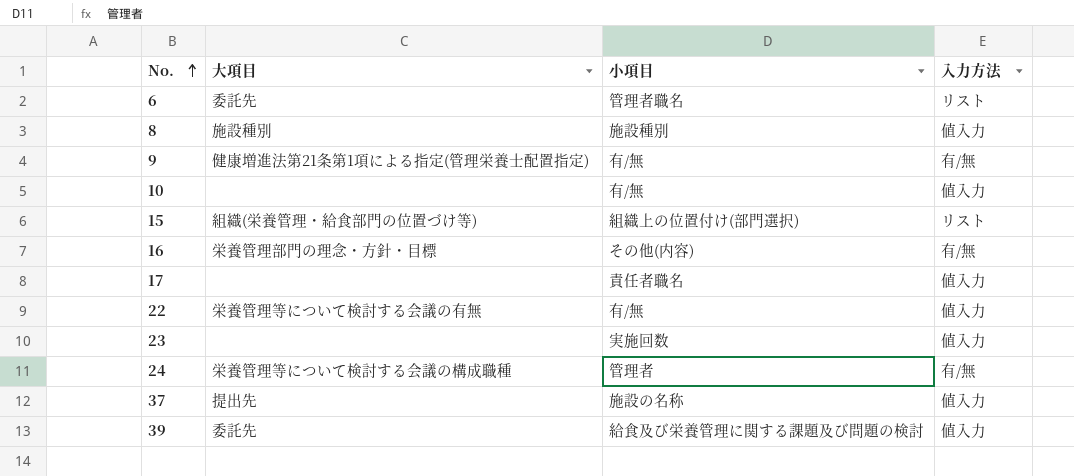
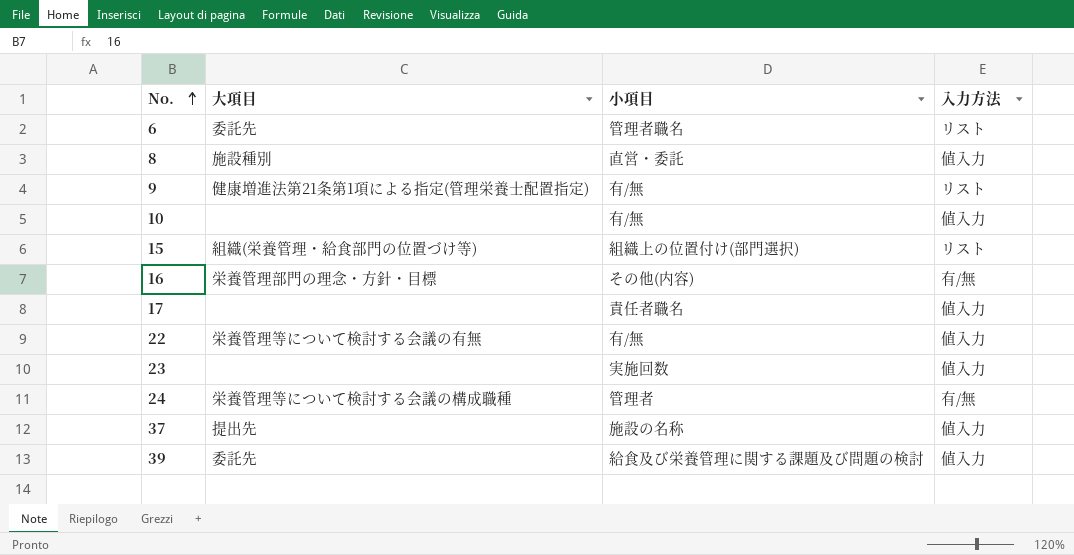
8 | 小項目: 施設種別 -> 直営・委託
9 | 入力方法: 有/無 -> リスト

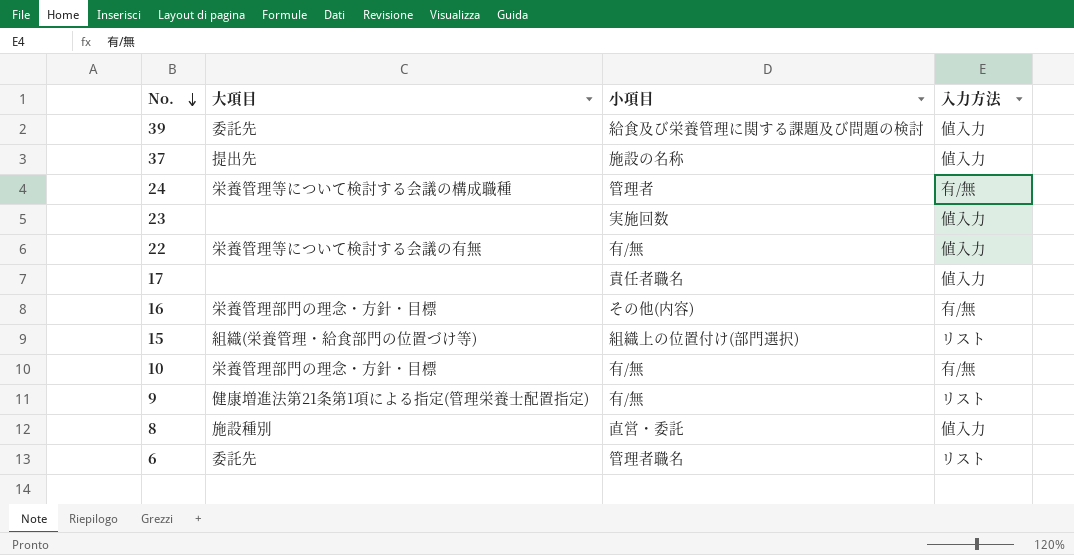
row order: No. ascending -> No. descending
10 | 大項目: none -> 栄養管理部門の理念・方針・目標
10 | 入力方法: 値入力 -> 有/無

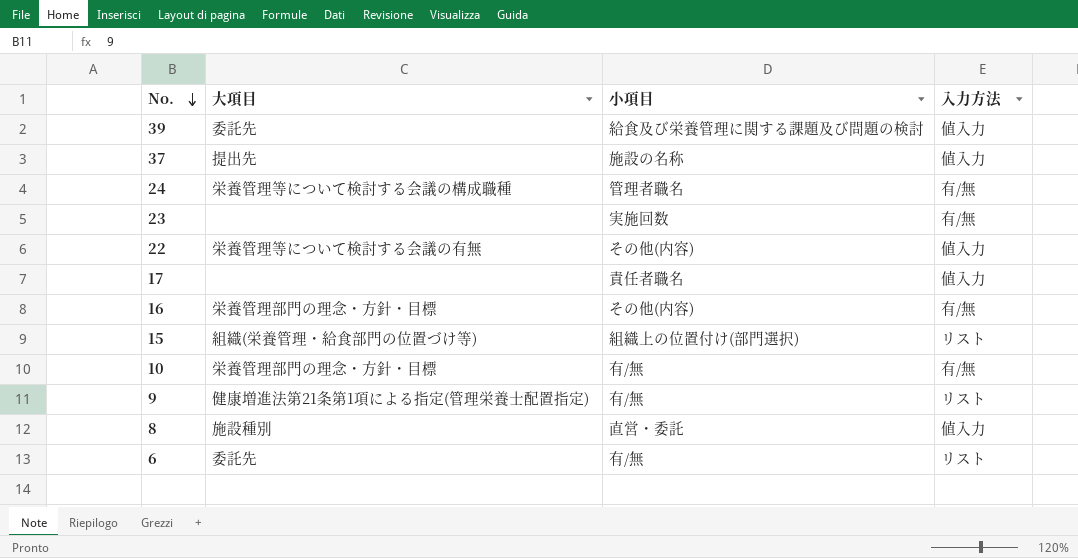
24 | 小項目: 管理者 -> 管理者職名
23 | 入力方法: 値入力 -> 有/無
22 | 小項目: 有/無 -> その他(内容)
6 | 小項目: 管理者職名 -> 有/無

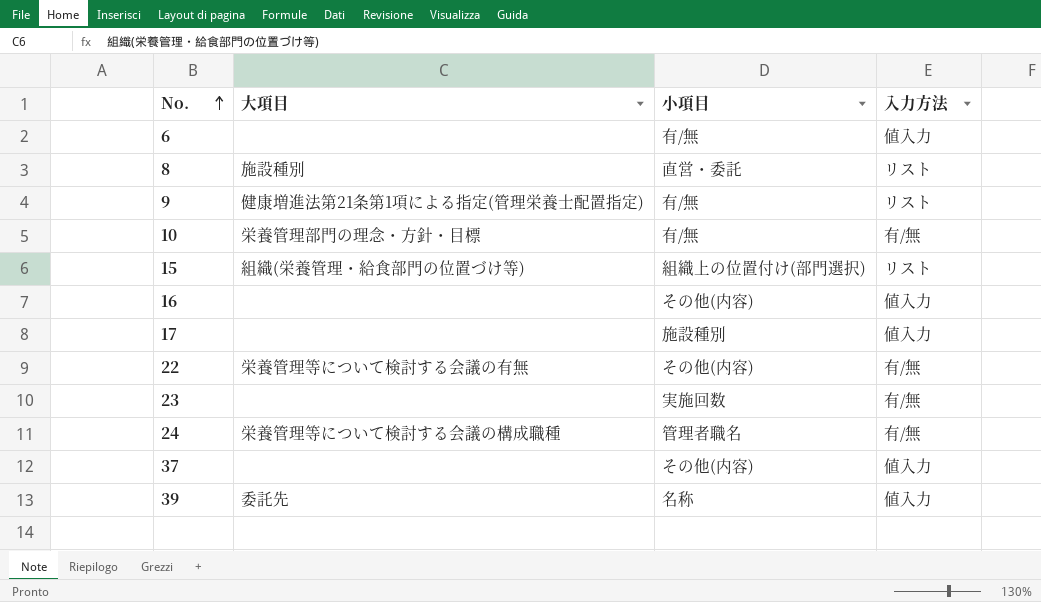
row order: No. descending -> No. ascending
6 | 大項目: 委託先 -> none
6 | 入力方法: リスト -> 値入力
8 | 入力方法: 値入力 -> リスト
16 | 大項目: 栄養管理部門の理念・方針・目標 -> none
16 | 入力方法: 有/無 -> 値入力
17 | 小項目: 責任者職名 -> 施設種別
22 | 入力方法: 値入力 -> 有/無
37 | 大項目: 提出先 -> none
37 | 小項目: 施設の名称 -> その他(内容)
39 | 小項目: 給食及び栄養管理に関する課題及び問題の検討 -> 名称

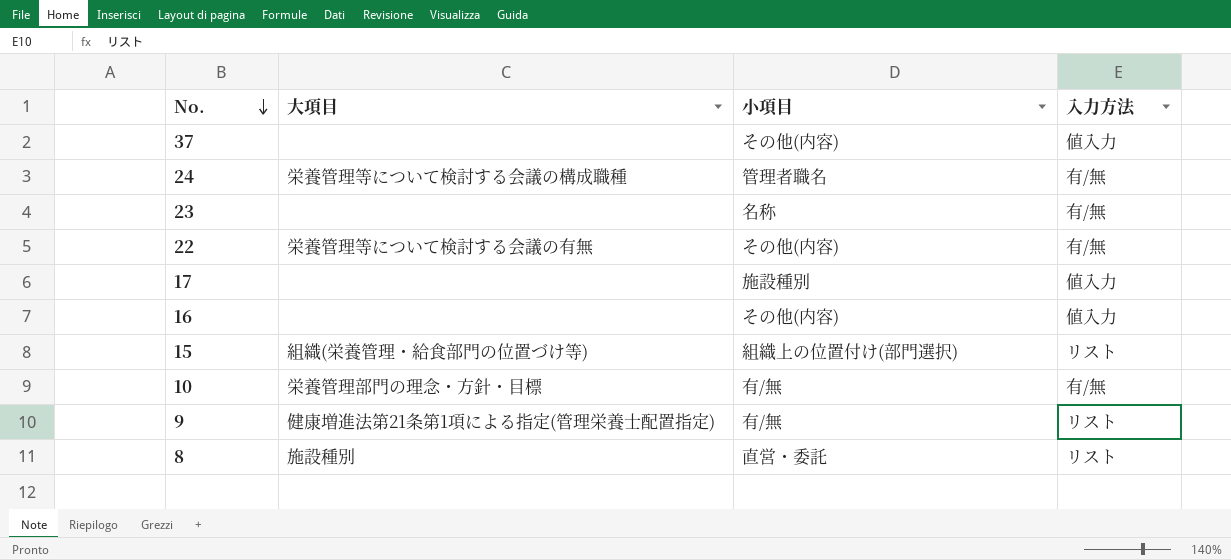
row order: No. ascending -> No. descending
row 6: none | 有/無 | 値入力 -> none
row 39: 委託先 | 名称 | 値入力 -> none
23 | 小項目: 実施回数 -> 名称

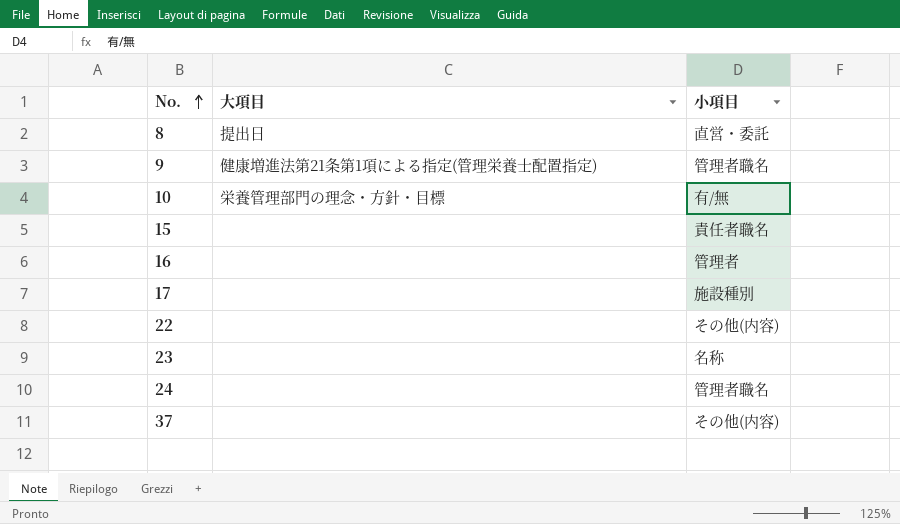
row order: No. descending -> No. ascending
column 入力方法 | position: 4 -> none
8 | 大項目: 施設種別 -> 提出日
9 | 小項目: 有/無 -> 管理者職名
15 | 大項目: 組織(栄養管理・給食部門の位置づけ等) -> none
15 | 小項目: 組織上の位置付け(部門選択) -> 責任者職名
16 | 小項目: その他(内容) -> 管理者
22 | 大項目: 栄養管理等について検討する会議の有無 -> none
24 | 大項目: 栄養管理等について検討する会議の構成職種 -> none

